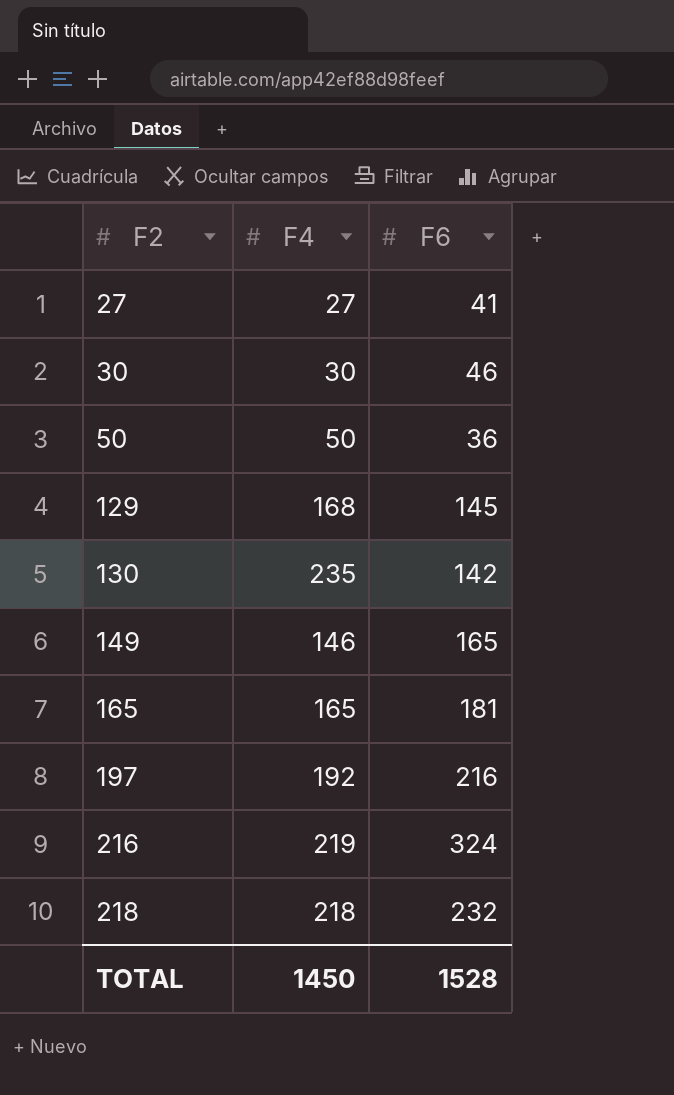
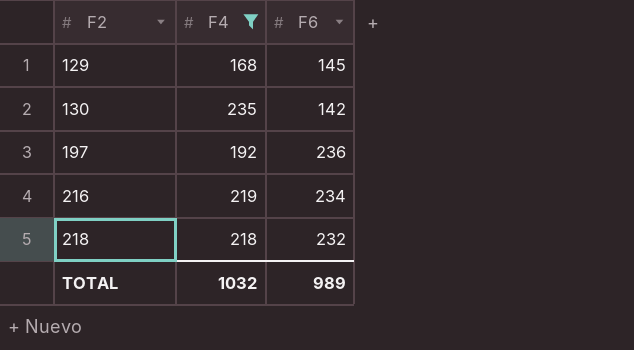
filter: none -> F4 >= 168
197 | F6: 216 -> 236
216 | F6: 324 -> 234
TOTAL | F4: 1450 -> 1032
TOTAL | F6: 1528 -> 989

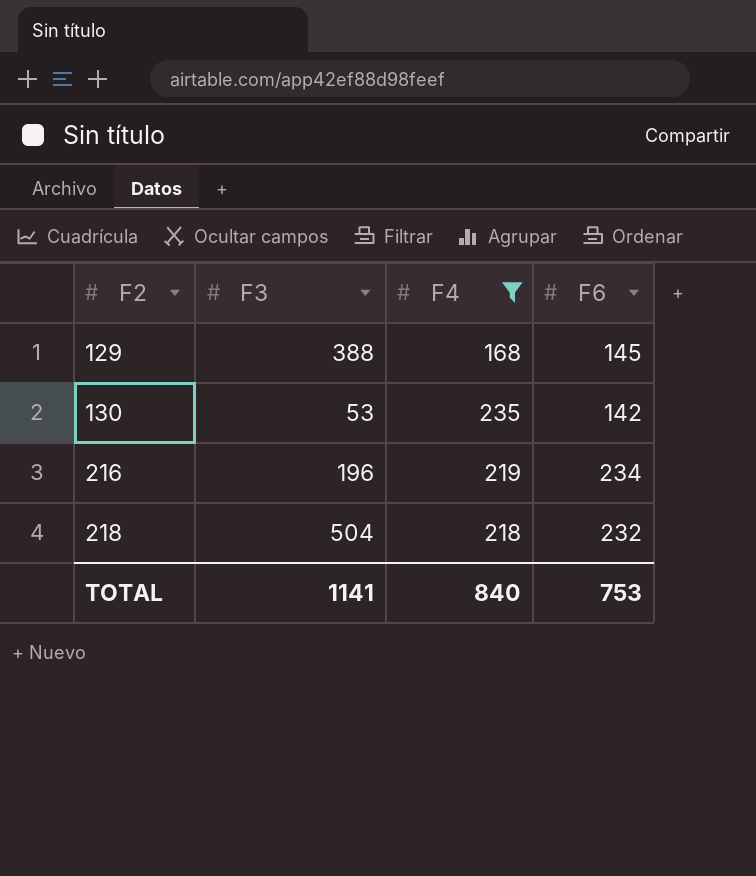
column F3 | position: none -> 2
row 197: 192 | 236 -> none
TOTAL | F4: 1032 -> 840
TOTAL | F6: 989 -> 753

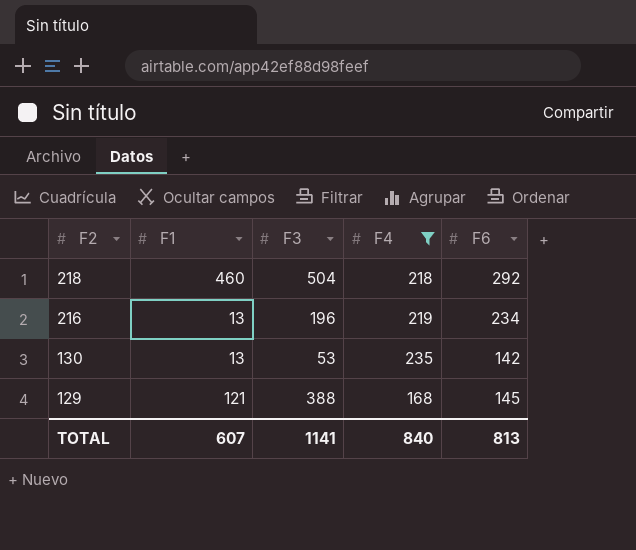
row order: F2 ascending -> F2 descending
column F1 | position: none -> 2
218 | F6: 232 -> 292
TOTAL | F6: 753 -> 813

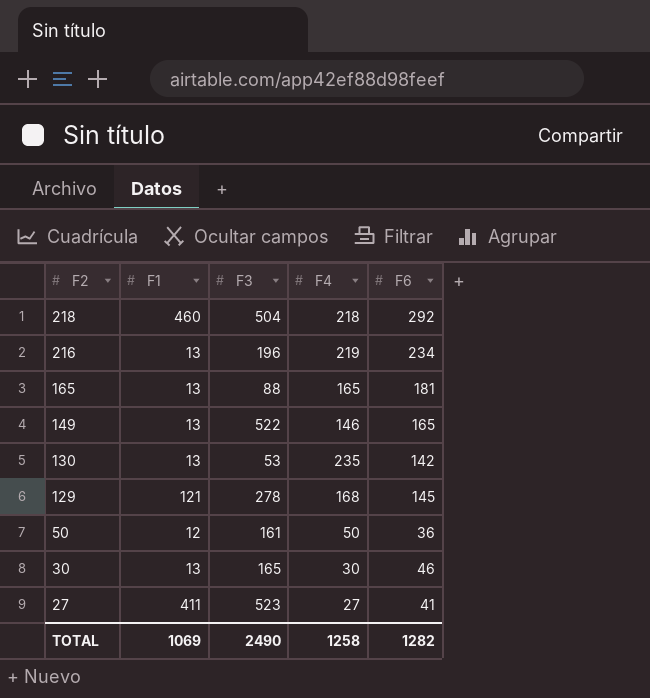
filter: F4 >= 168 -> none
129 | F3: 388 -> 278
TOTAL | F1: 607 -> 1069
TOTAL | F3: 1141 -> 2490
TOTAL | F4: 840 -> 1258
TOTAL | F6: 813 -> 1282

